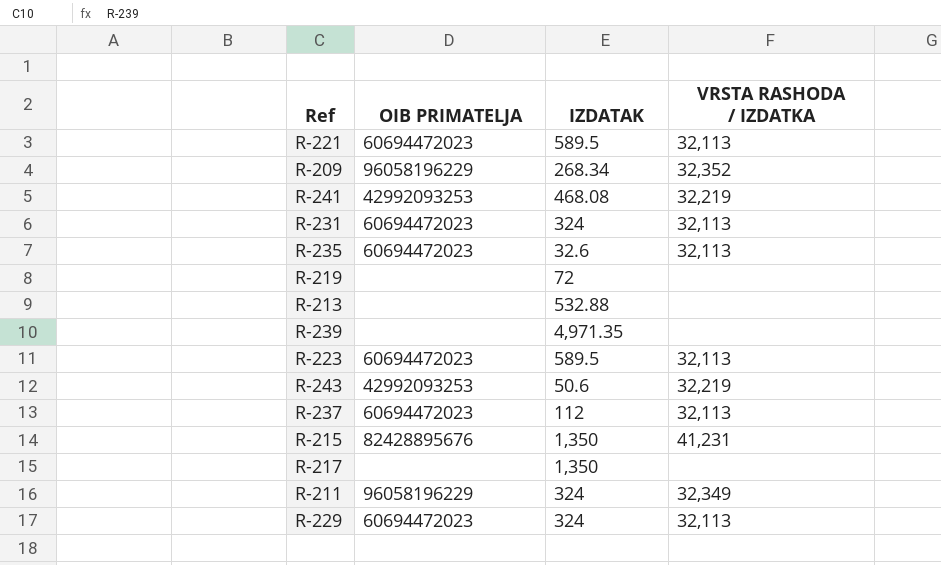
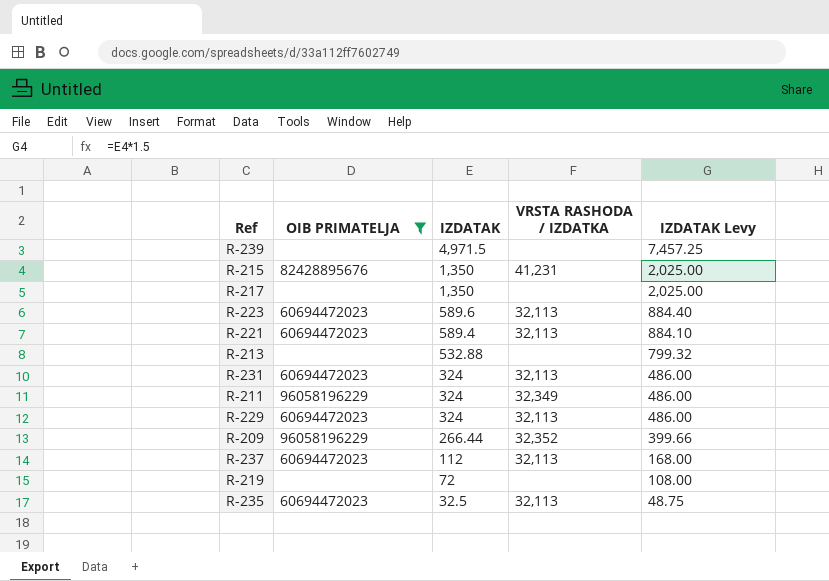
filter: none -> OIB PRIMATELJA != 42992093253
row order: none -> IZDATAK descending
column IZDATAK Levy | formula: none -> [IZDATAK] * 1.5
R-239 | IZDATAK: 4,971.35 -> 4,971.5
R-223 | IZDATAK: 589.5 -> 589.6
R-221 | IZDATAK: 589.5 -> 589.4
R-209 | IZDATAK: 268.34 -> 266.44
R-235 | IZDATAK: 32.6 -> 32.5

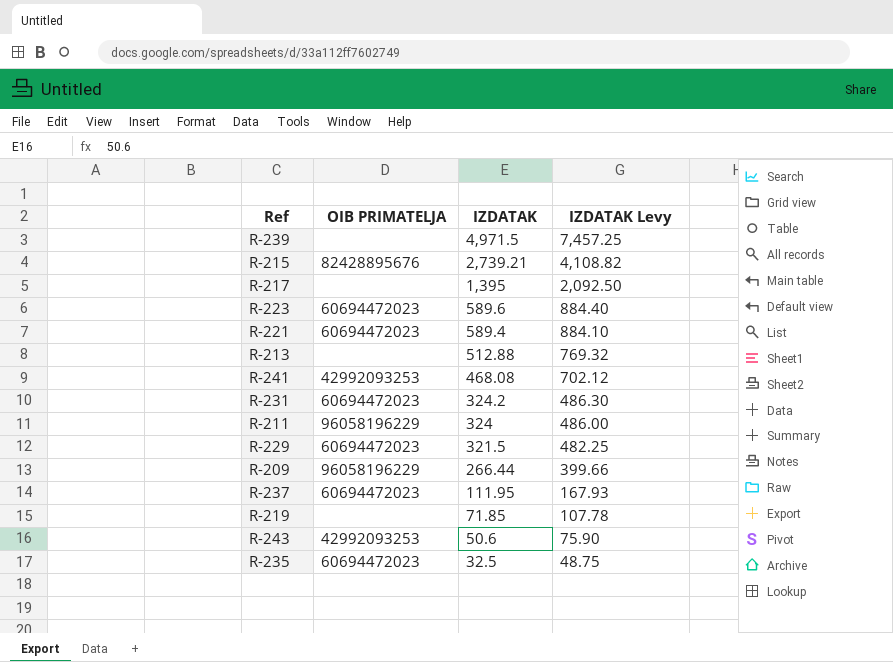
filter: OIB PRIMATELJA != 42992093253 -> none
column VRSTA RASHODA / IZDATKA | position: 4 -> none
R-215 | IZDATAK: 1,350 -> 2,739.21
R-215 | IZDATAK Levy: 2,025.00 -> 4,108.82
R-217 | IZDATAK: 1,350 -> 1,395
R-217 | IZDATAK Levy: 2,025.00 -> 2,092.50
R-213 | IZDATAK: 532.88 -> 512.88
R-213 | IZDATAK Levy: 799.32 -> 769.32
R-231 | IZDATAK: 324 -> 324.2
R-231 | IZDATAK Levy: 486.00 -> 486.30
R-229 | IZDATAK: 324 -> 321.5
R-229 | IZDATAK Levy: 486.00 -> 482.25
R-237 | IZDATAK: 112 -> 111.95
R-237 | IZDATAK Levy: 168.00 -> 167.93
R-219 | IZDATAK: 72 -> 71.85
R-219 | IZDATAK Levy: 108.00 -> 107.78

